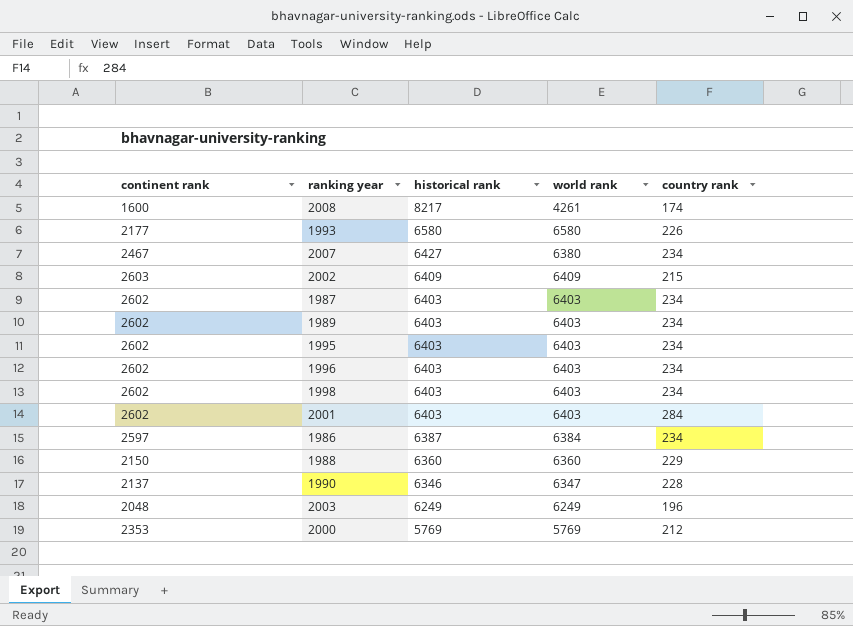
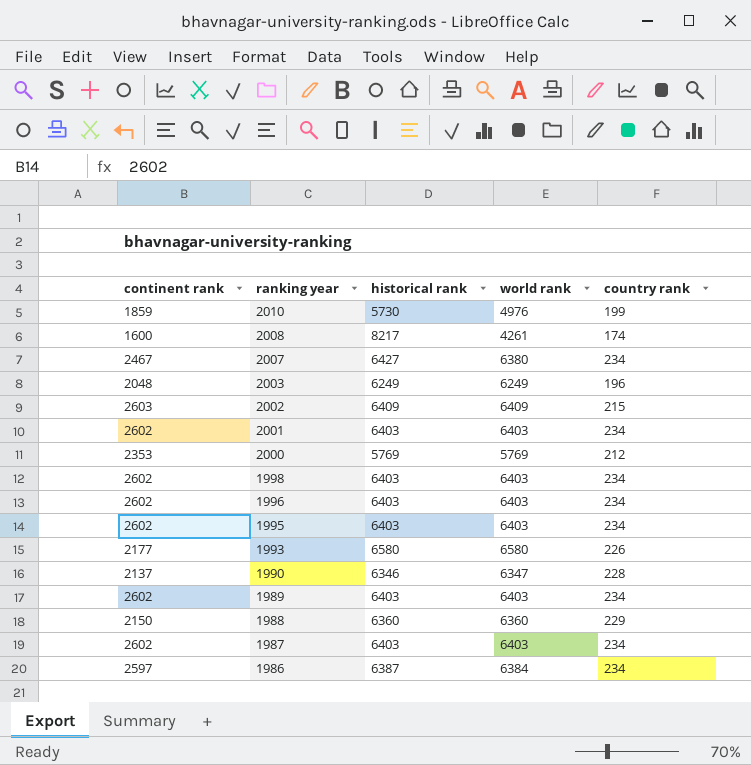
row order: historical rank descending -> ranking year descending
row 2010: none -> 1859 | 5730 | 4976 | 199
2001 | country rank: 284 -> 234

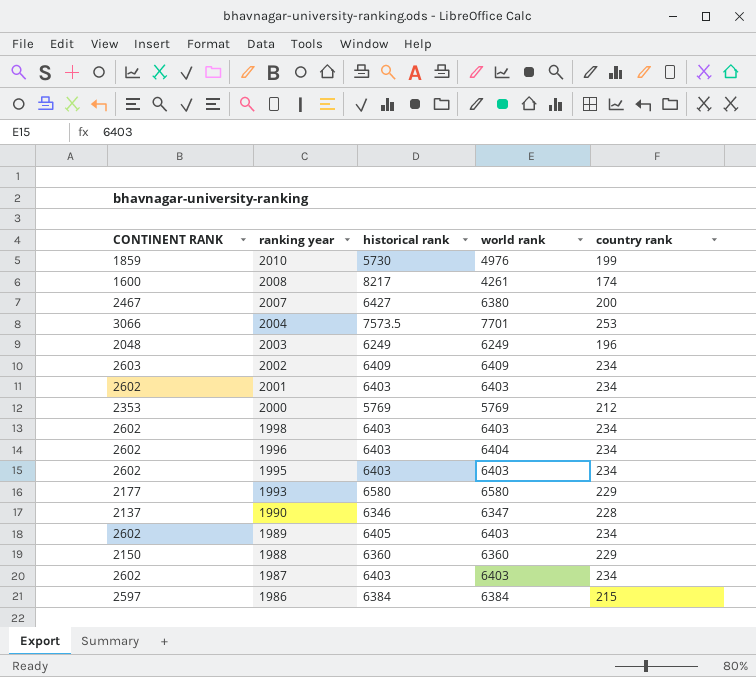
column name: continent rank -> CONTINENT RANK
2007 | country rank: 234 -> 200
row 2004: none -> 3066 | 7573.5 | 7701 | 253
2002 | country rank: 215 -> 234
1996 | world rank: 6403 -> 6404
1993 | country rank: 226 -> 229
1989 | historical rank: 6403 -> 6405
1986 | historical rank: 6387 -> 6384
1986 | country rank: 234 -> 215

